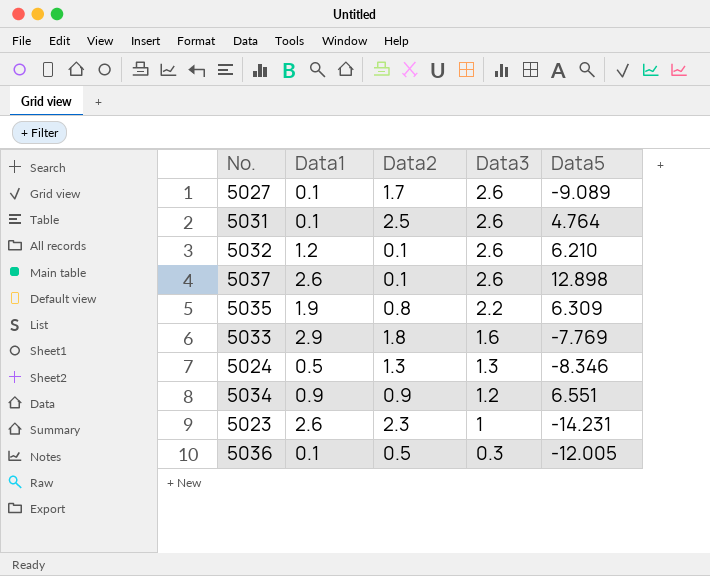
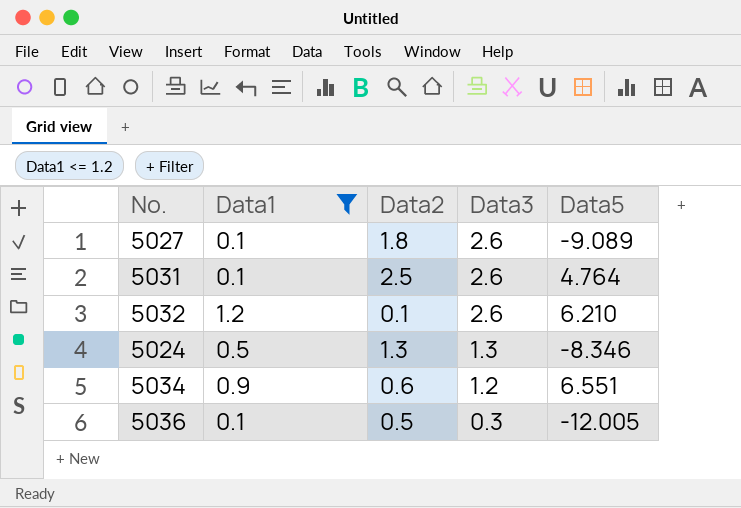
filter: none -> Data1 <= 1.2
5027 | Data2: 1.7 -> 1.8
5034 | Data2: 0.9 -> 0.6

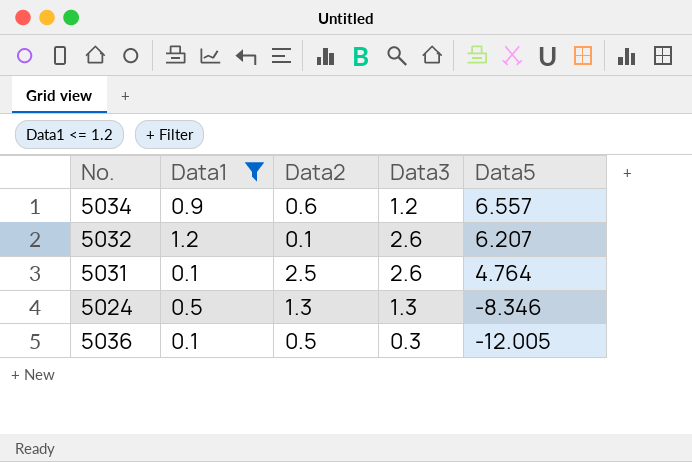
row order: Data3 descending -> Data5 descending
row 5027: 0.1 | 1.8 | 2.6 | -9.089 -> none
5034 | Data5: 6.551 -> 6.557
5032 | Data5: 6.210 -> 6.207

